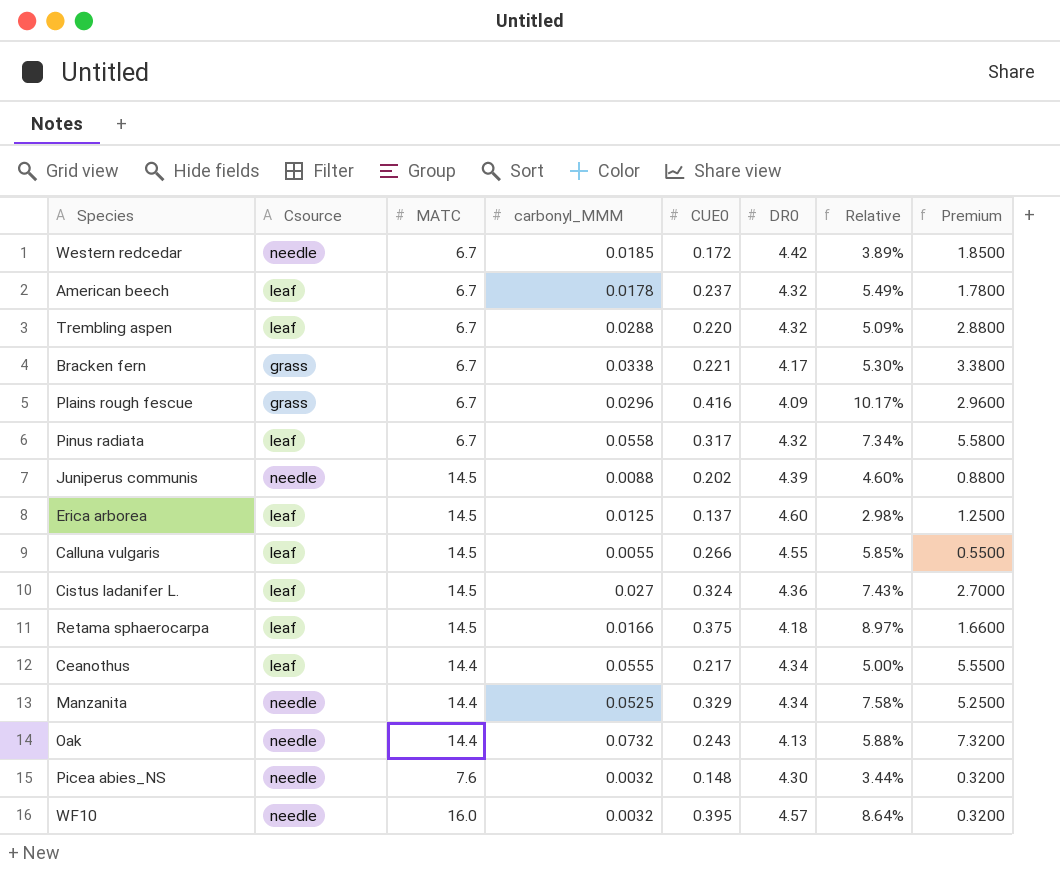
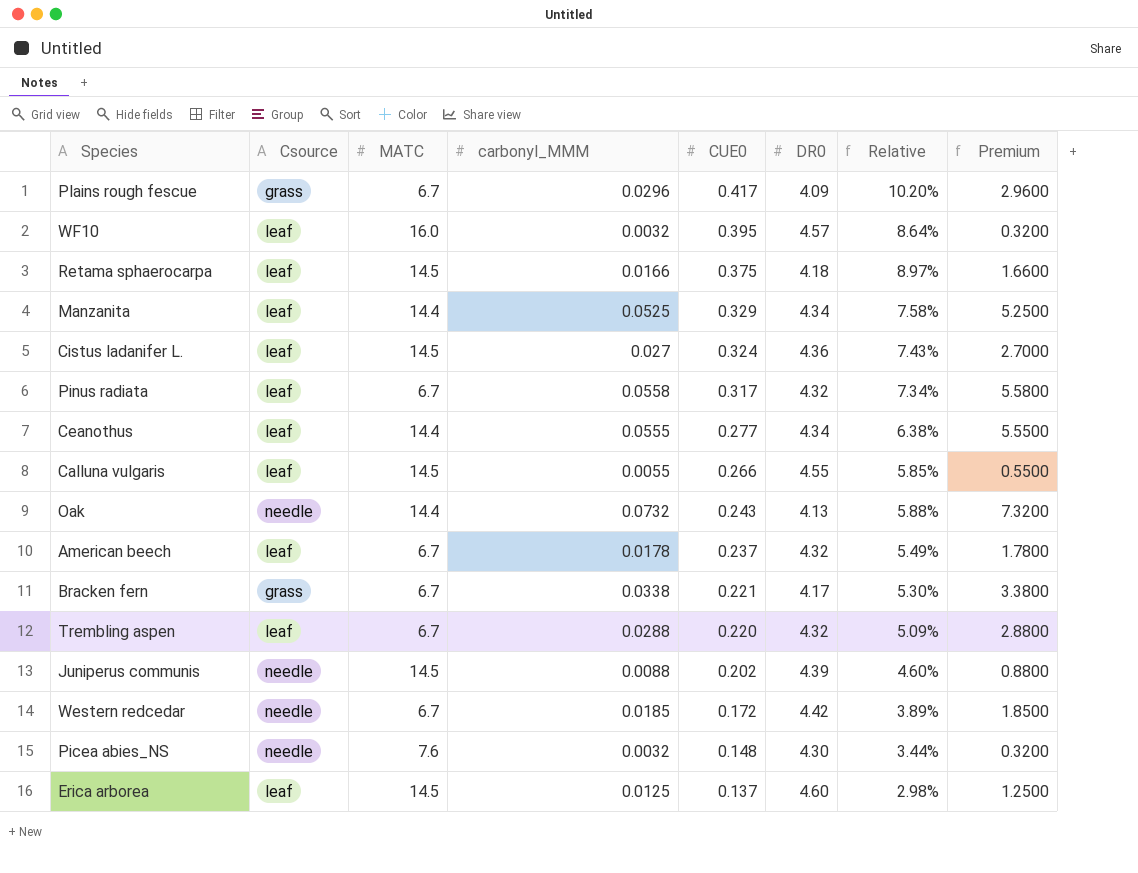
row order: none -> CUE0 descending
Plains rough fescue | CUE0: 0.416 -> 0.417
Plains rough fescue | Relative: 10.17% -> 10.20%
WF10 | Csource: needle -> leaf
Manzanita | Csource: needle -> leaf
Ceanothus | CUE0: 0.217 -> 0.277
Ceanothus | Relative: 5.00% -> 6.38%

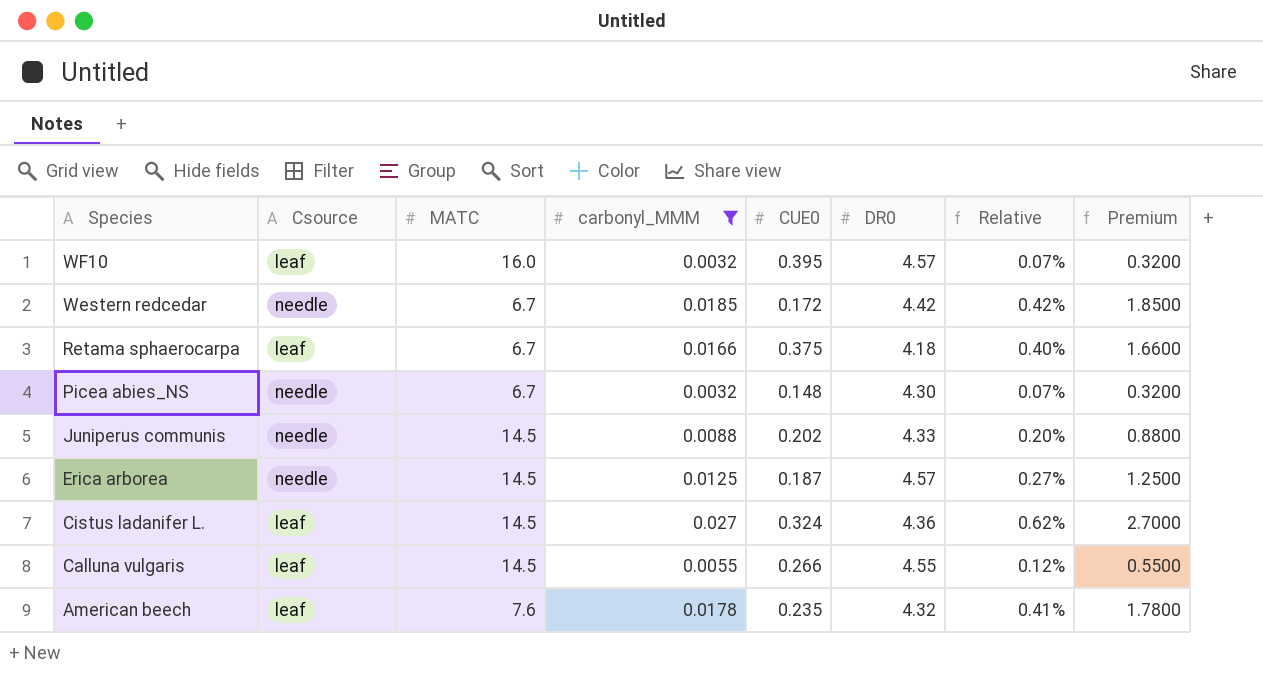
filter: none -> carbonyl_MMM <= 0.027
row order: CUE0 descending -> Species descending
column Relative | formula: [CUE0] / [DR0] -> [carbonyl_MMM] / [DR0]
Retama sphaerocarpa | MATC: 14.5 -> 6.7
Picea abies_NS | MATC: 7.6 -> 6.7
Juniperus communis | DR0: 4.39 -> 4.33
Erica arborea | Csource: leaf -> needle
Erica arborea | CUE0: 0.137 -> 0.187
Erica arborea | DR0: 4.60 -> 4.57
American beech | MATC: 6.7 -> 7.6
American beech | CUE0: 0.237 -> 0.235

